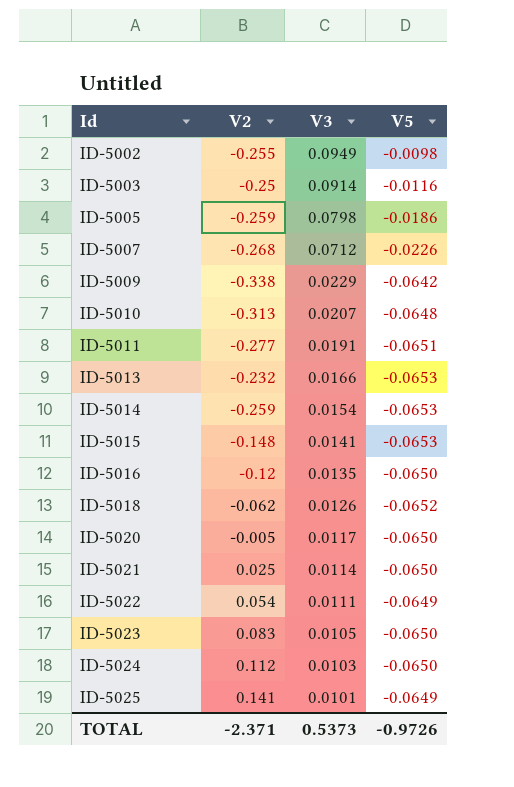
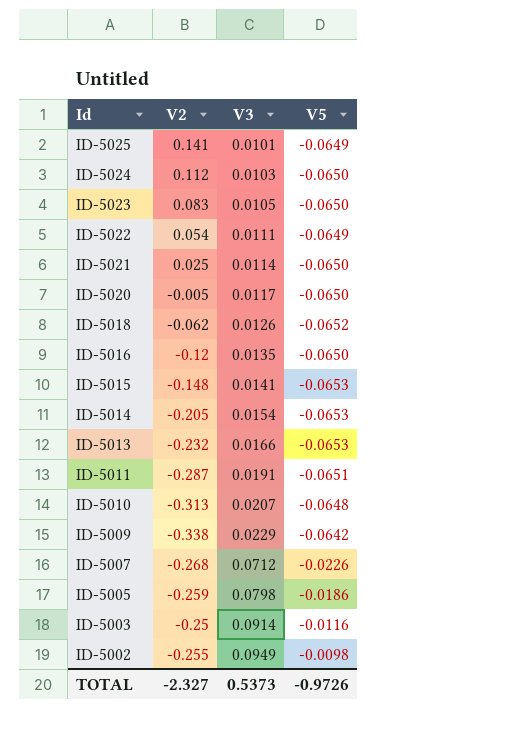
row order: Id ascending -> Id descending
ID-5014 | V2: -0.259 -> -0.205
ID-5011 | V2: -0.277 -> -0.287
TOTAL | V2: -2.371 -> -2.327

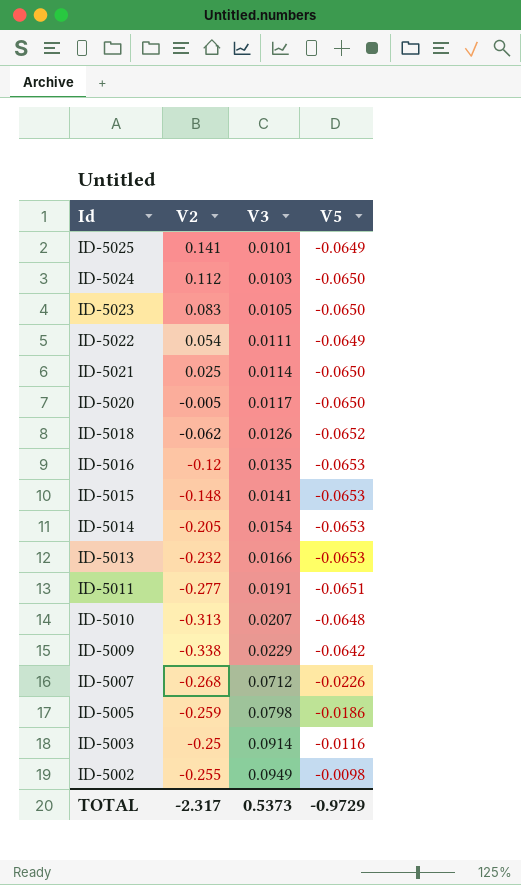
ID-5016 | V5: -0.0650 -> -0.0653
ID-5011 | V2: -0.287 -> -0.277
TOTAL | V2: -2.327 -> -2.317
TOTAL | V5: -0.9726 -> -0.9729

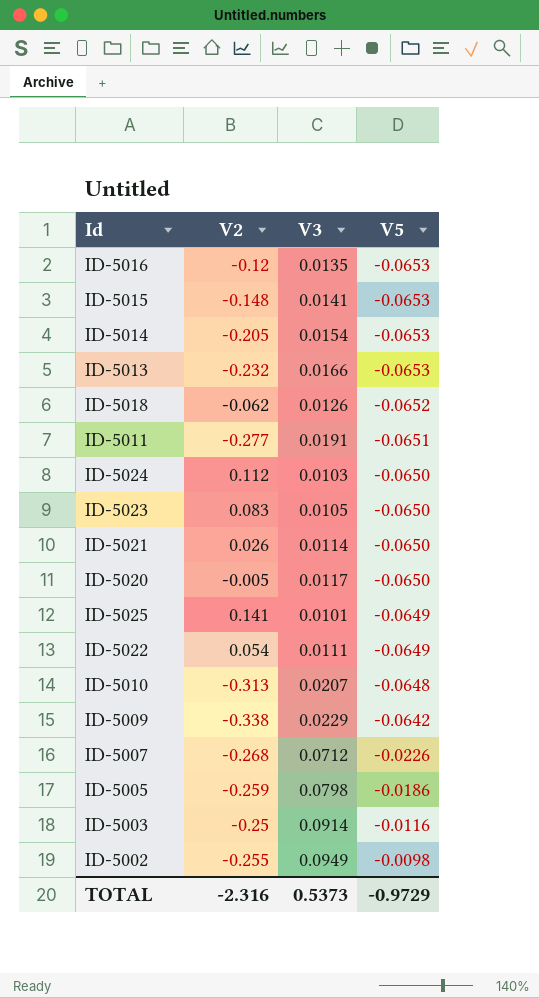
row order: Id descending -> V5 ascending
ID-5021 | V2: 0.025 -> 0.026
TOTAL | V2: -2.317 -> -2.316

